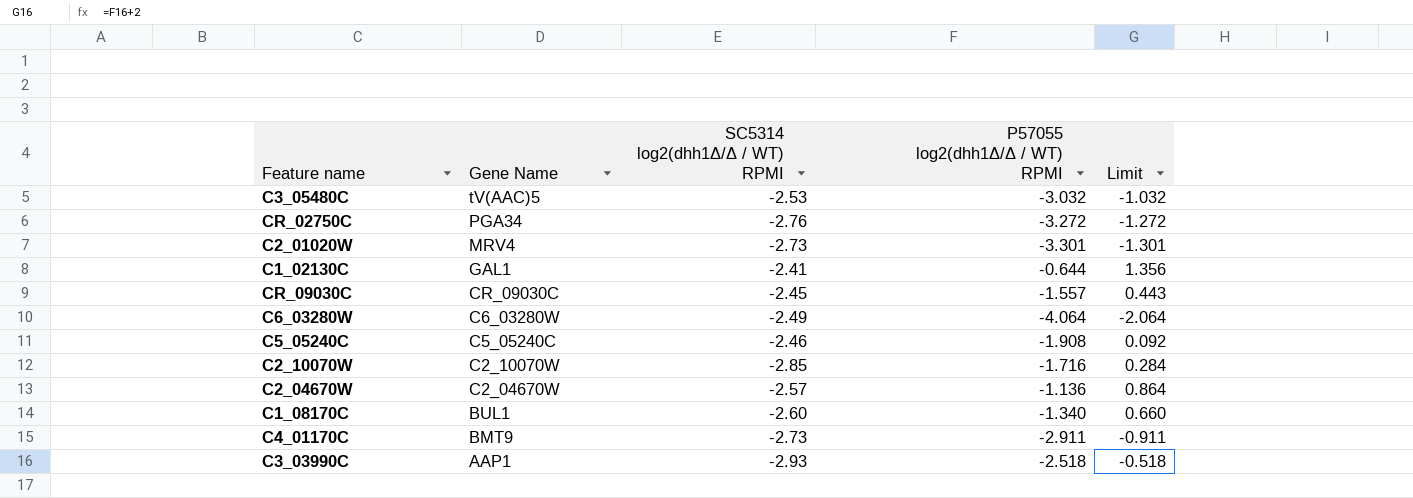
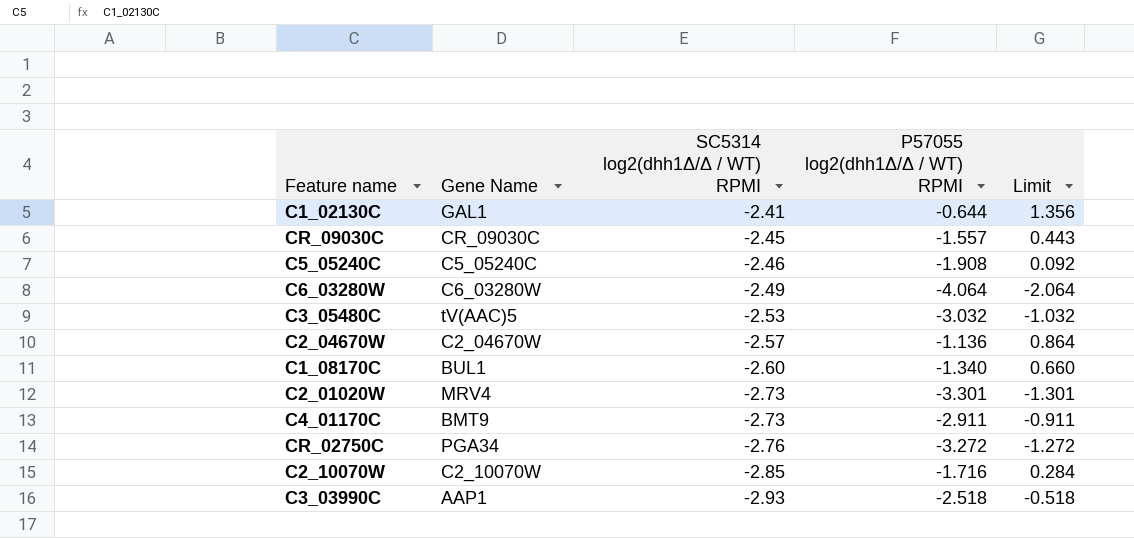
row order: Gene Name descending -> SC5314 log2(dhh1Δ/Δ / WT) RPMI descending

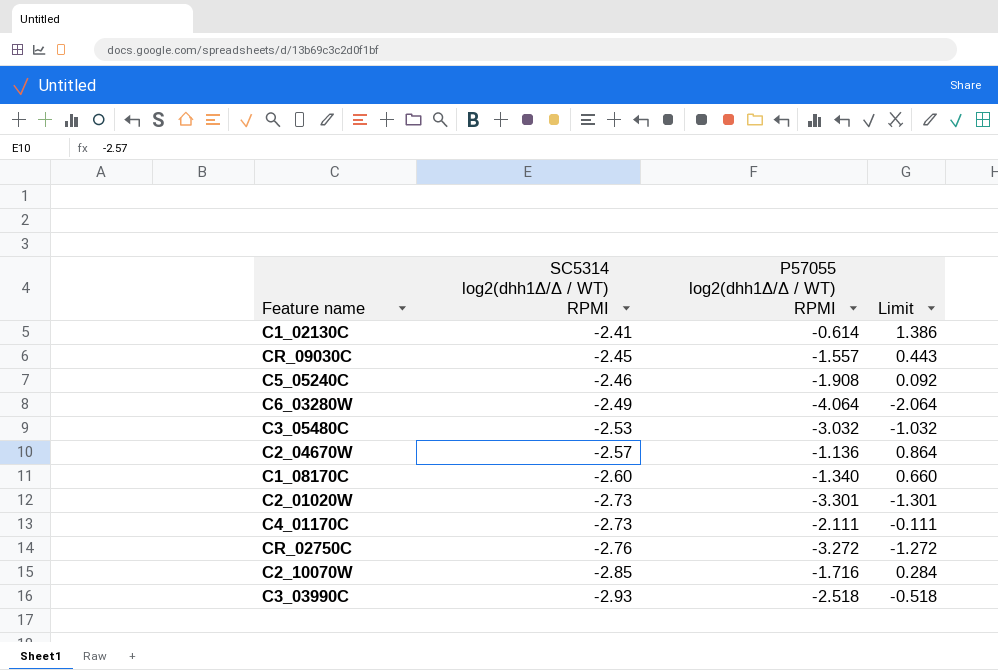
column Gene Name | position: 2 -> none
C1_02130C | P57055 log2(dhh1Δ/Δ / WT) RPMI: -0.644 -> -0.614
C1_02130C | Limit: 1.356 -> 1.386
C4_01170C | P57055 log2(dhh1Δ/Δ / WT) RPMI: -2.911 -> -2.111
C4_01170C | Limit: -0.911 -> -0.111

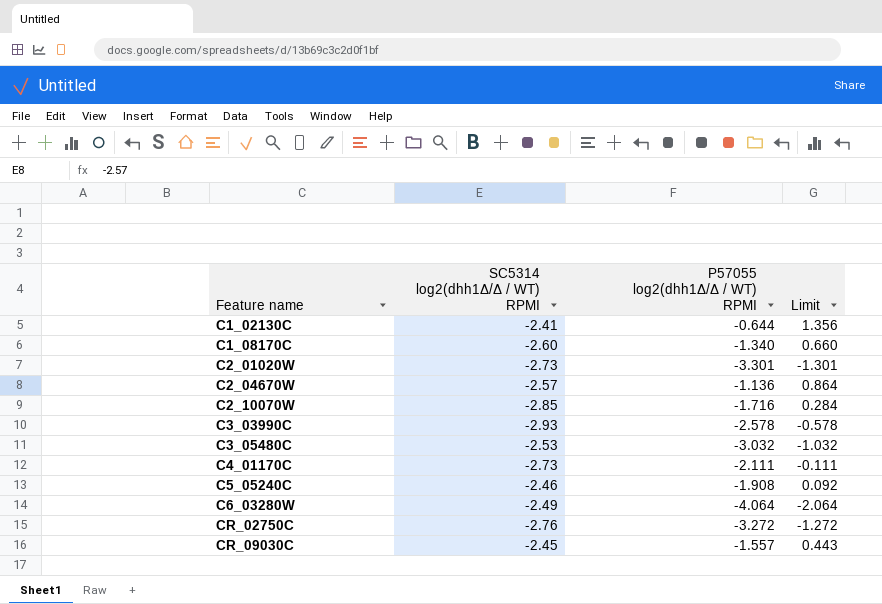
row order: SC5314 log2(dhh1Δ/Δ / WT) RPMI descending -> Feature name ascending
C1_02130C | P57055 log2(dhh1Δ/Δ / WT) RPMI: -0.614 -> -0.644
C1_02130C | Limit: 1.386 -> 1.356
C3_03990C | P57055 log2(dhh1Δ/Δ / WT) RPMI: -2.518 -> -2.578
C3_03990C | Limit: -0.518 -> -0.578

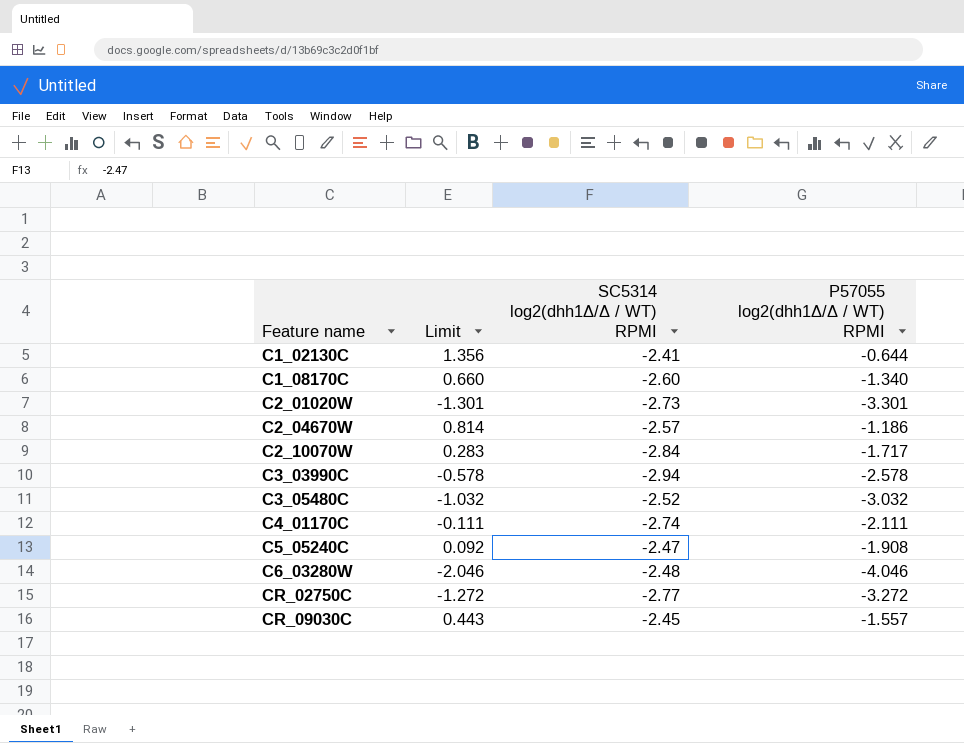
column Limit | position: 4 -> 2
C2_04670W | Limit: 0.864 -> 0.814
C2_04670W | P57055 log2(dhh1Δ/Δ / WT) RPMI: -1.136 -> -1.186
C2_10070W | Limit: 0.284 -> 0.283
C2_10070W | SC5314 log2(dhh1Δ/Δ / WT) RPMI: -2.85 -> -2.84
C2_10070W | P57055 log2(dhh1Δ/Δ / WT) RPMI: -1.716 -> -1.717
C3_03990C | SC5314 log2(dhh1Δ/Δ / WT) RPMI: -2.93 -> -2.94
C3_05480C | SC5314 log2(dhh1Δ/Δ / WT) RPMI: -2.53 -> -2.52
C4_01170C | SC5314 log2(dhh1Δ/Δ / WT) RPMI: -2.73 -> -2.74
C5_05240C | SC5314 log2(dhh1Δ/Δ / WT) RPMI: -2.46 -> -2.47
C6_03280W | Limit: -2.064 -> -2.046
C6_03280W | SC5314 log2(dhh1Δ/Δ / WT) RPMI: -2.49 -> -2.48
C6_03280W | P57055 log2(dhh1Δ/Δ / WT) RPMI: -4.064 -> -4.046
CR_02750C | SC5314 log2(dhh1Δ/Δ / WT) RPMI: -2.76 -> -2.77

